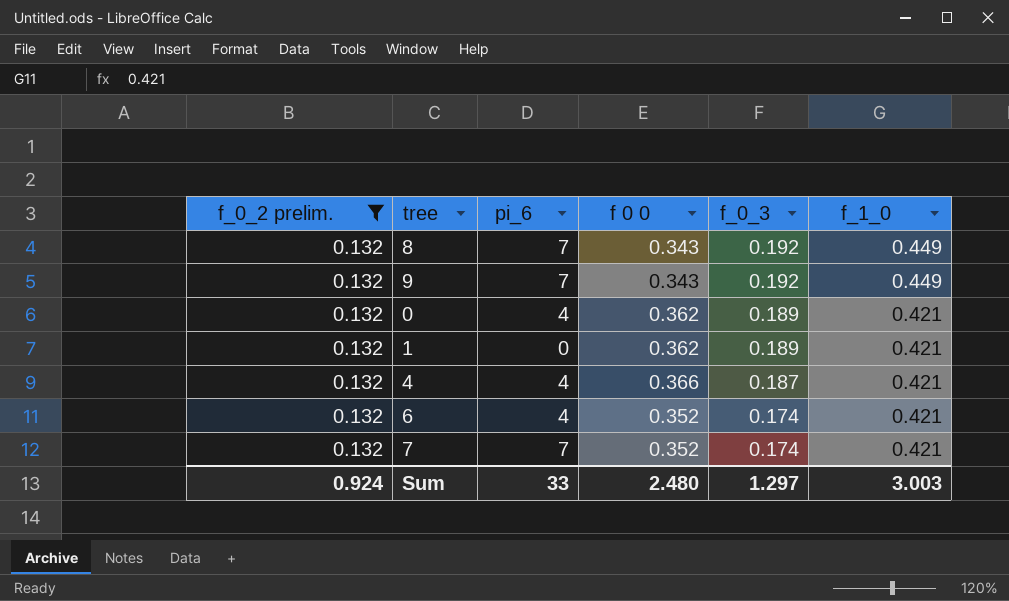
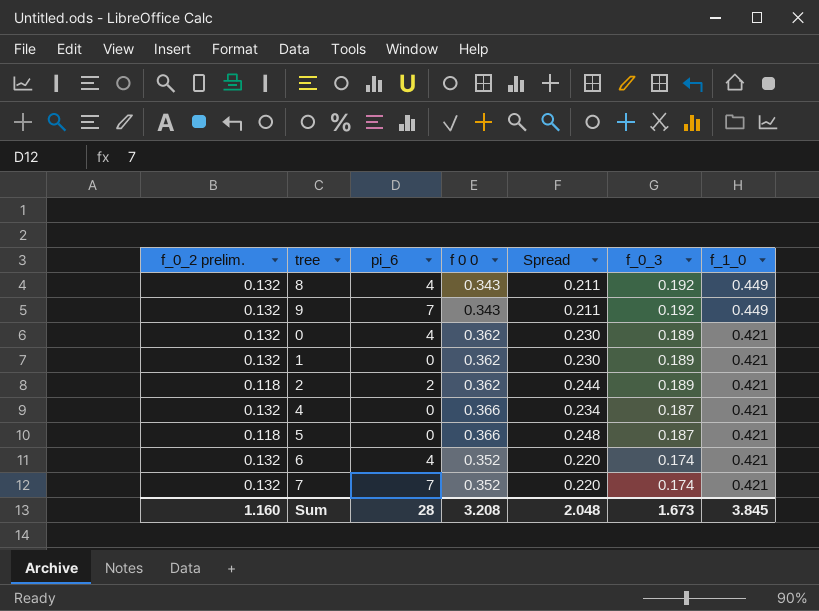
filter: f_0_2 prelim. = 0.132 -> none
column Spread | formula: none -> [f 0 0] - [f_0_2 prelim.]
8 | pi_6: 7 -> 4
4 | pi_6: 4 -> 0
Sum | f_0_2 prelim.: 0.924 -> 1.160
Sum | pi_6: 33 -> 28
Sum | f 0 0: 2.480 -> 3.208
Sum | f_0_3: 1.297 -> 1.673
Sum | f_1_0: 3.003 -> 3.845

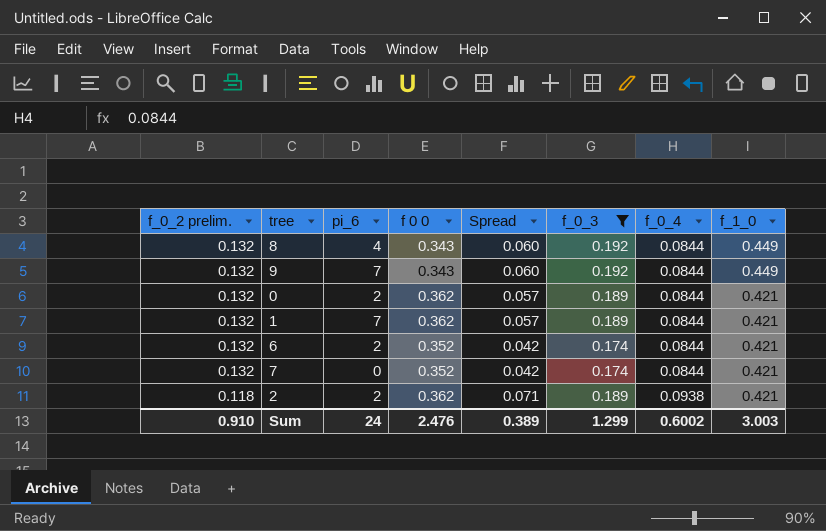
filter: none -> f_0_3 != 0.187
row order: f_0_3 descending -> f_0_2 prelim. descending
column Spread | formula: [f 0 0] - [f_0_2 prelim.] -> [f_0_3] - [f_0_2 prelim.]
column f_0_4 | position: none -> 7
0 | pi_6: 4 -> 2
1 | pi_6: 0 -> 7
6 | pi_6: 4 -> 2
7 | pi_6: 7 -> 0
Sum | f_0_2 prelim.: 1.160 -> 0.910
Sum | pi_6: 28 -> 24
Sum | f 0 0: 3.208 -> 2.476
Sum | Spread: 2.048 -> 0.389
Sum | f_0_3: 1.673 -> 1.299
Sum | f_1_0: 3.845 -> 3.003

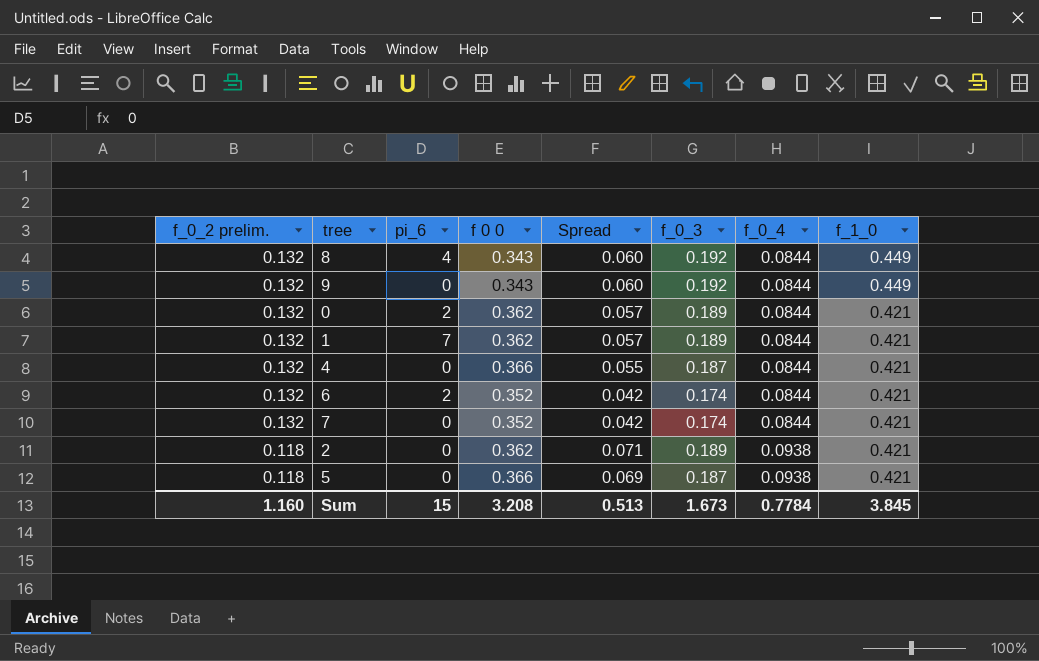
filter: f_0_3 != 0.187 -> none
9 | pi_6: 7 -> 0
2 | pi_6: 2 -> 0
Sum | f_0_2 prelim.: 0.910 -> 1.160
Sum | pi_6: 24 -> 15
Sum | f 0 0: 2.476 -> 3.208
Sum | Spread: 0.389 -> 0.513
Sum | f_0_3: 1.299 -> 1.673
Sum | f_0_4: 0.6002 -> 0.7784
Sum | f_1_0: 3.003 -> 3.845

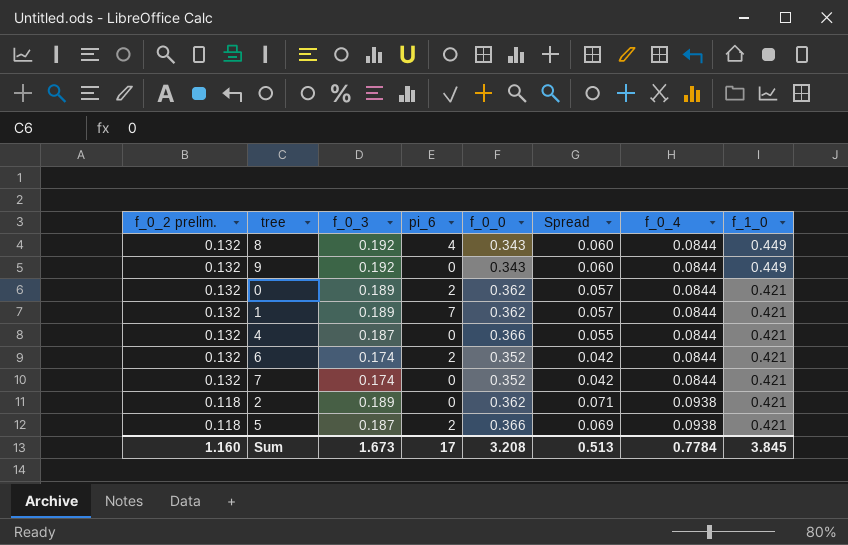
column f_0_3 | position: 6 -> 3
column name: f 0 0 -> f_0_0
5 | pi_6: 0 -> 2
Sum | pi_6: 15 -> 17

